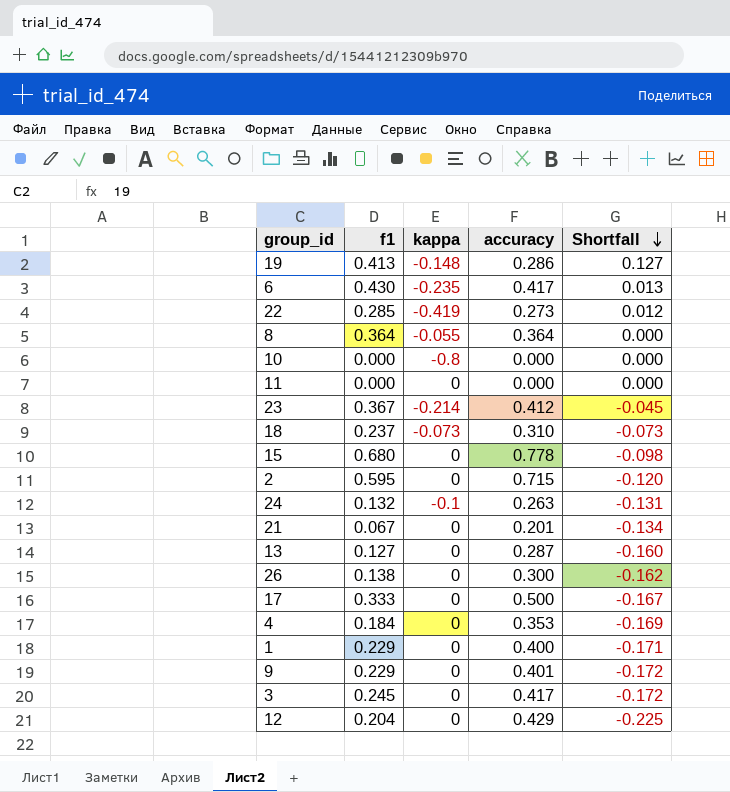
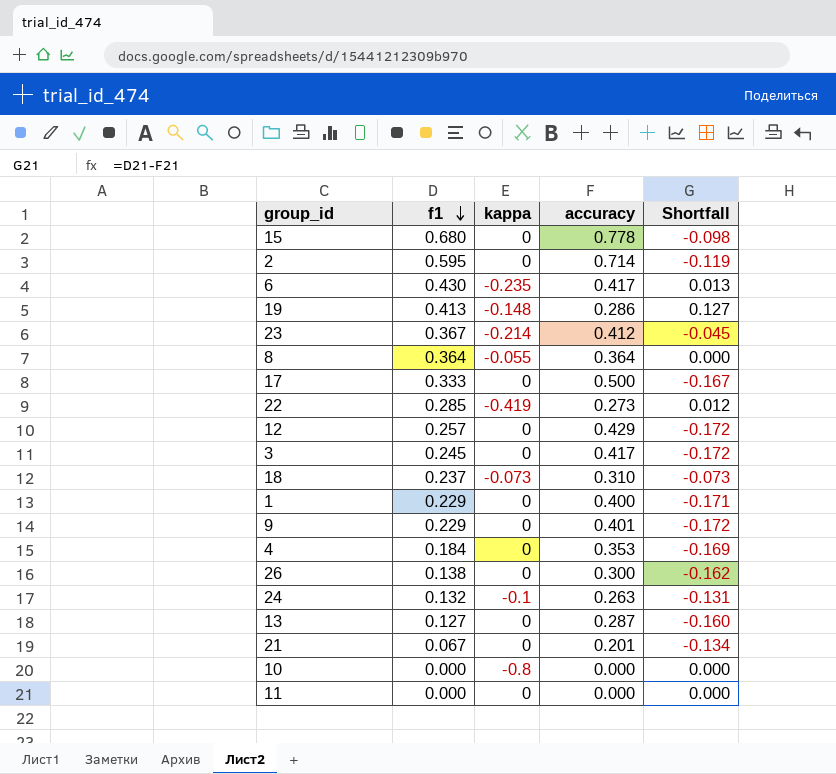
row order: Shortfall descending -> f1 descending
2 | accuracy: 0.715 -> 0.714
2 | Shortfall: -0.120 -> -0.119
12 | f1: 0.204 -> 0.257
12 | Shortfall: -0.225 -> -0.172

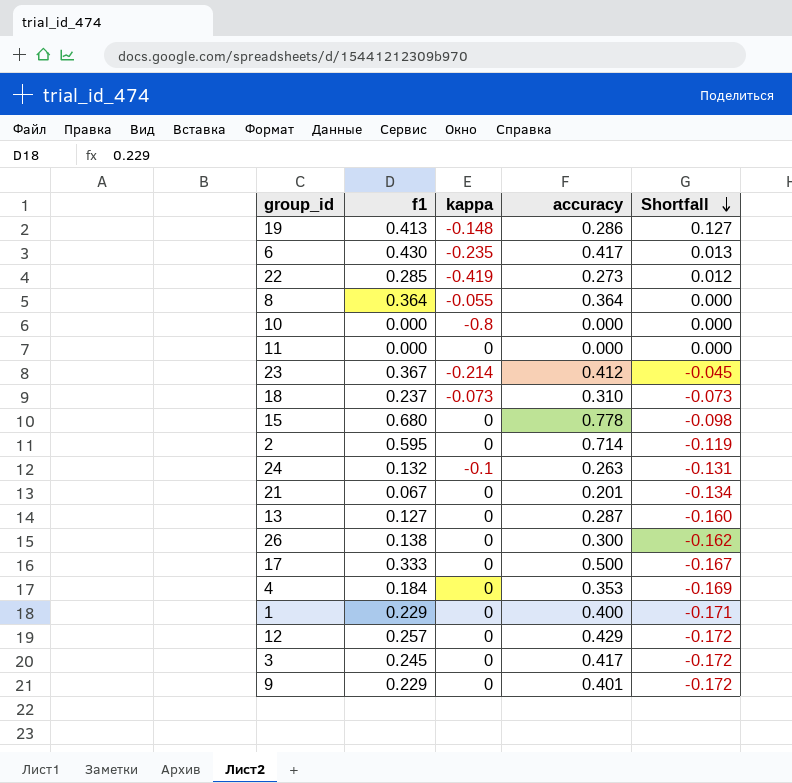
row order: f1 descending -> Shortfall descending

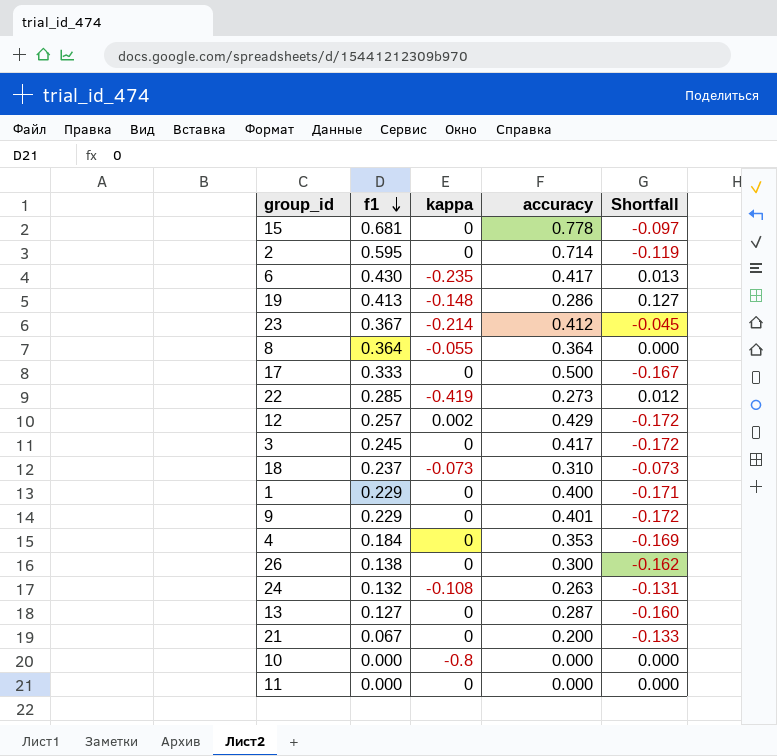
row order: Shortfall descending -> f1 descending
15 | f1: 0.680 -> 0.681
15 | Shortfall: -0.098 -> -0.097
12 | kappa: 0 -> 0.002
24 | kappa: -0.1 -> -0.108
21 | accuracy: 0.201 -> 0.200
21 | Shortfall: -0.134 -> -0.133

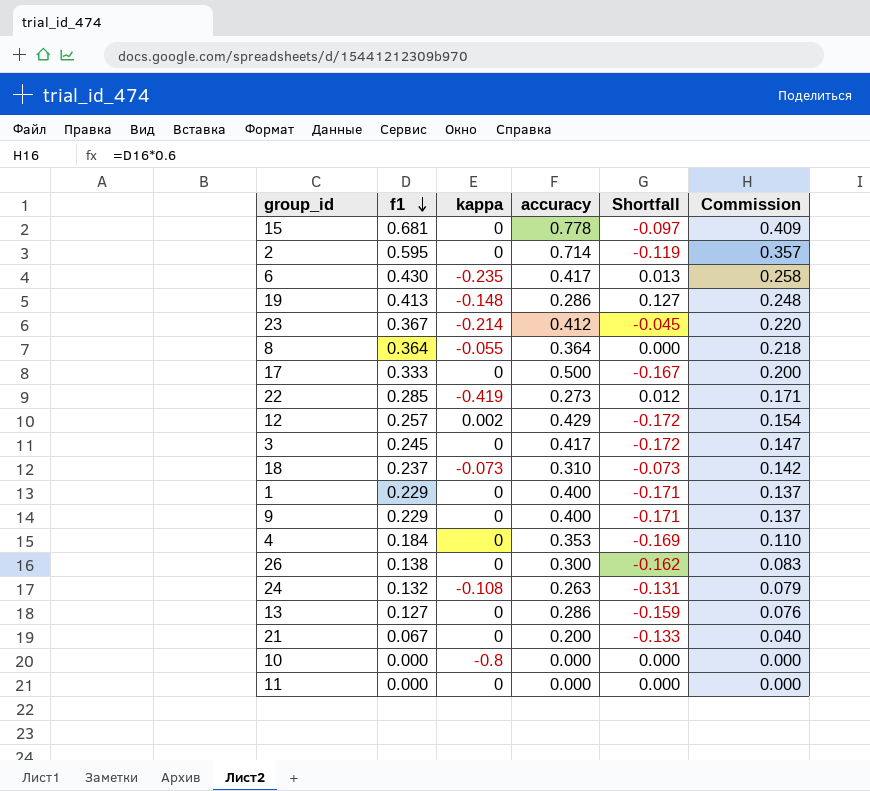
column Commission | formula: none -> [f1] * 0.6
9 | accuracy: 0.401 -> 0.400
9 | Shortfall: -0.172 -> -0.171
13 | accuracy: 0.287 -> 0.286
13 | Shortfall: -0.160 -> -0.159

